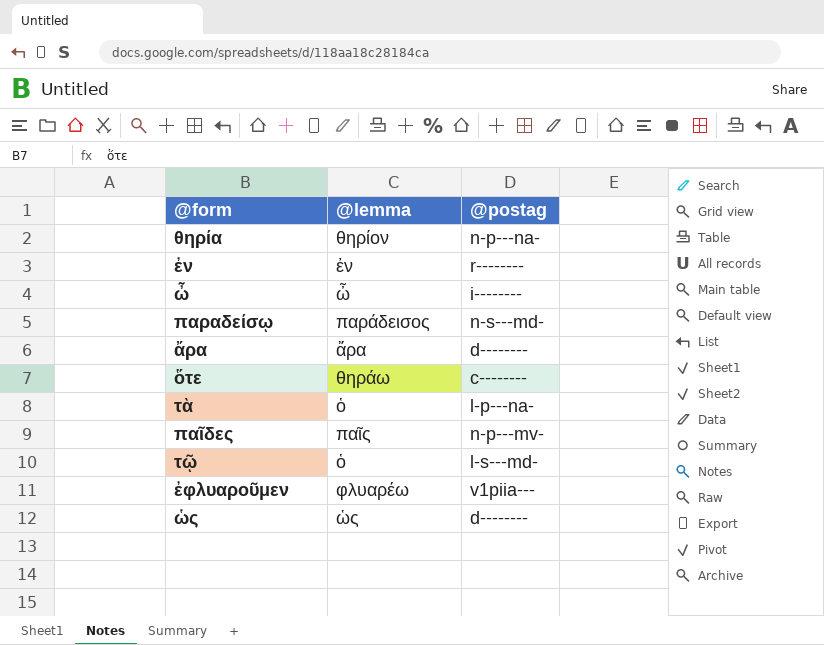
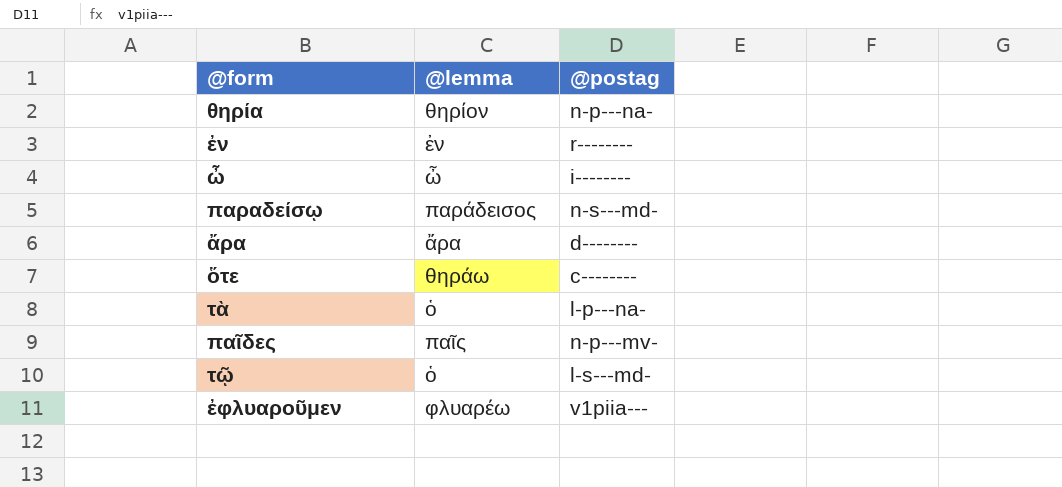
row ὡς: ὡς | d-------- -> none

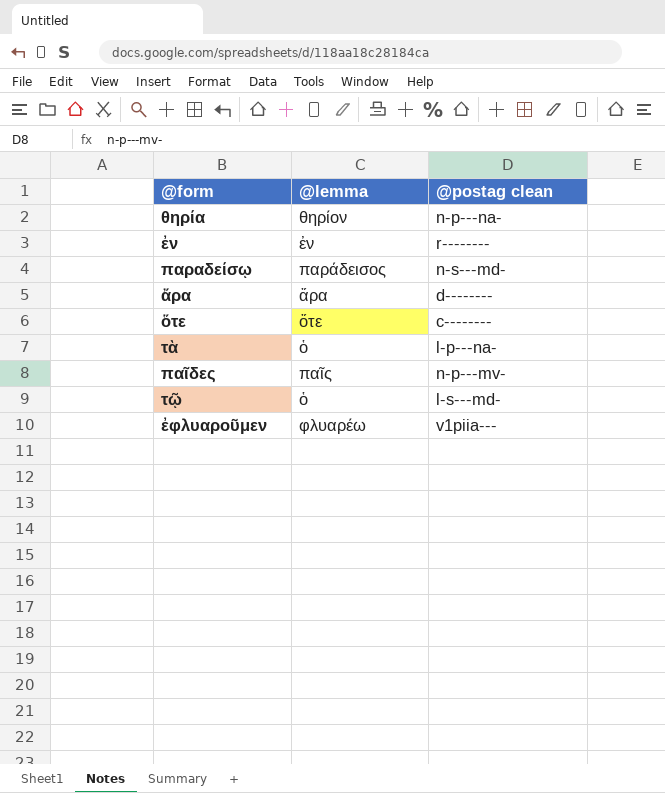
column name: @postag -> @postag clean
row ὦ: ὦ | i-------- -> none
ὅτε | @lemma: θηράω -> ὅτε

